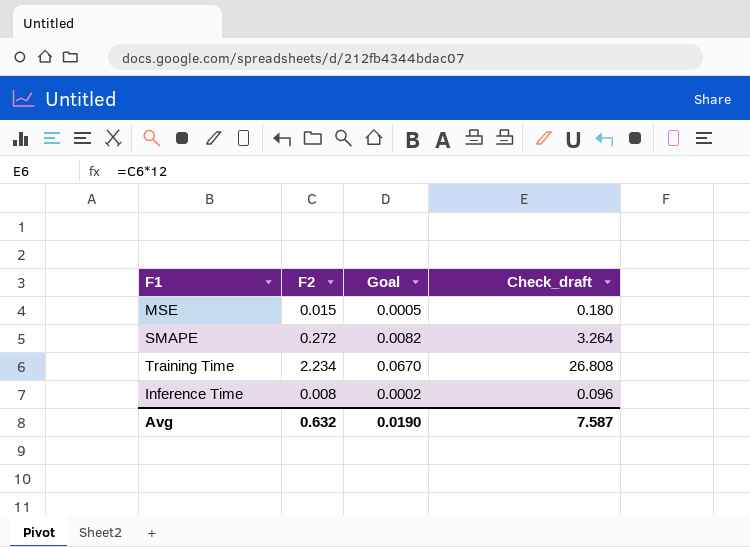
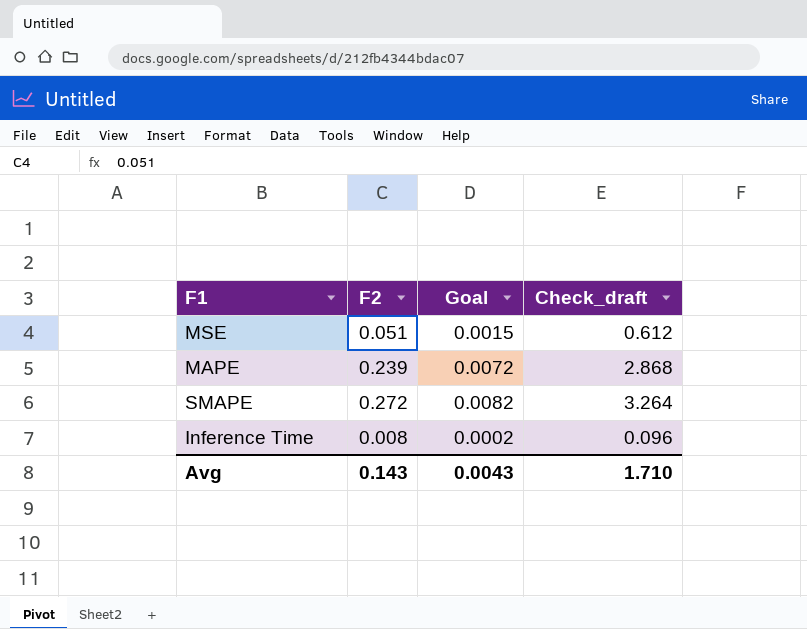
row Training Time: 2.234 | 0.0670 | 26.808 -> none
MSE | F2: 0.015 -> 0.051
MSE | Goal: 0.0005 -> 0.0015
MSE | Check_draft: 0.180 -> 0.612
row MAPE: none -> 0.239 | 0.0072 | 2.868
Avg | F2: 0.632 -> 0.143
Avg | Goal: 0.0190 -> 0.0043
Avg | Check_draft: 7.587 -> 1.710

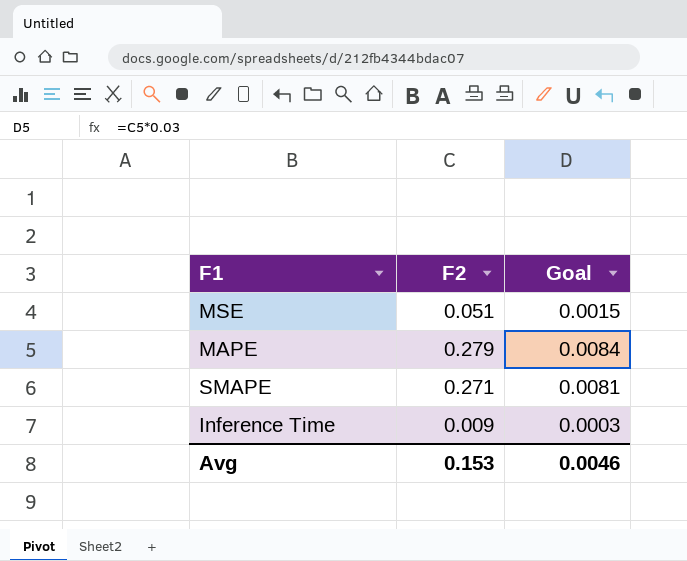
column Check_draft | formula: [F2] * 12 -> none
MAPE | F2: 0.239 -> 0.279
MAPE | Goal: 0.0072 -> 0.0084
SMAPE | F2: 0.272 -> 0.271
SMAPE | Goal: 0.0082 -> 0.0081
Inference Time | F2: 0.008 -> 0.009
Inference Time | Goal: 0.0002 -> 0.0003
Avg | F2: 0.143 -> 0.153
Avg | Goal: 0.0043 -> 0.0046

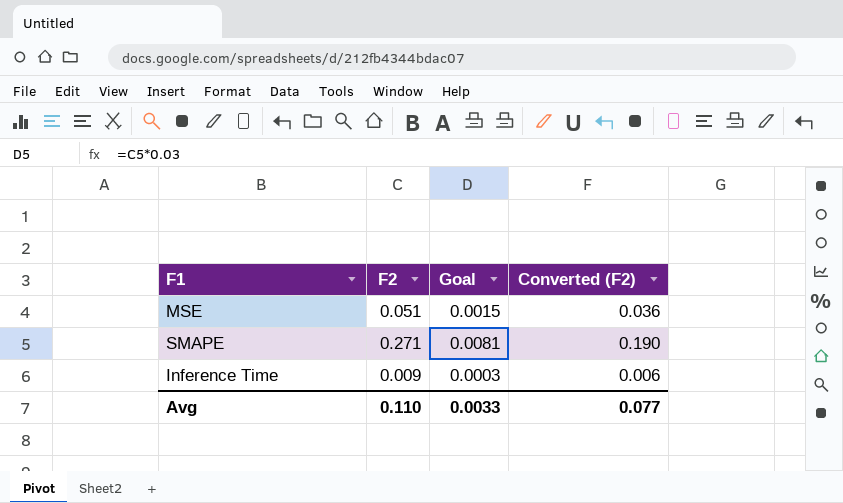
column Converted (F2) | formula: none -> [F2] * 0.7
row MAPE: 0.279 | 0.0084 -> none
Avg | F2: 0.153 -> 0.110
Avg | Goal: 0.0046 -> 0.0033

